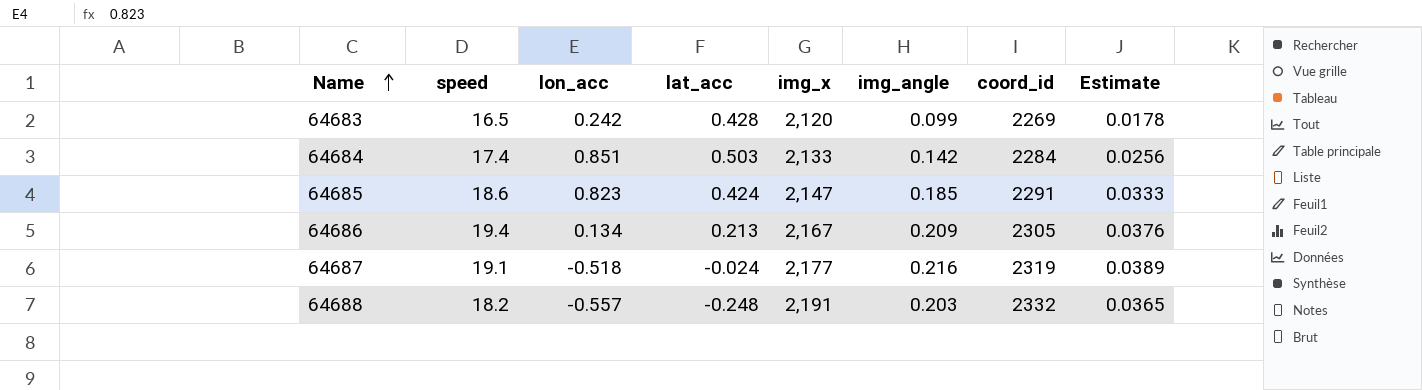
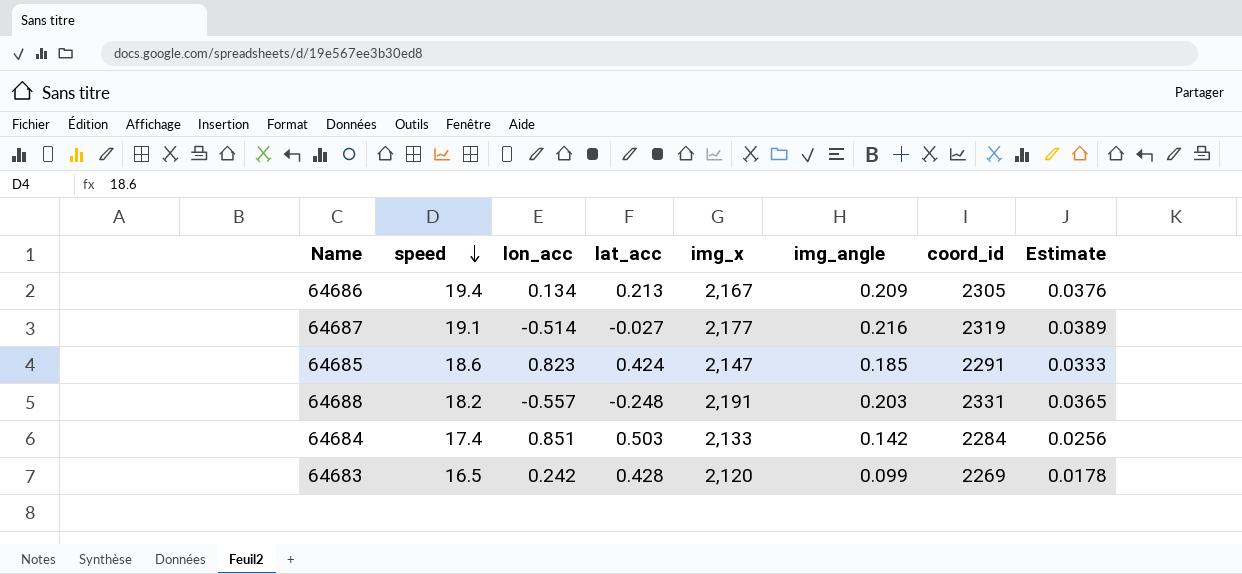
row order: Name ascending -> speed descending
64687 | lon_acc: -0.518 -> -0.514
64687 | lat_acc: -0.024 -> -0.027
64688 | coord_id: 2332 -> 2331

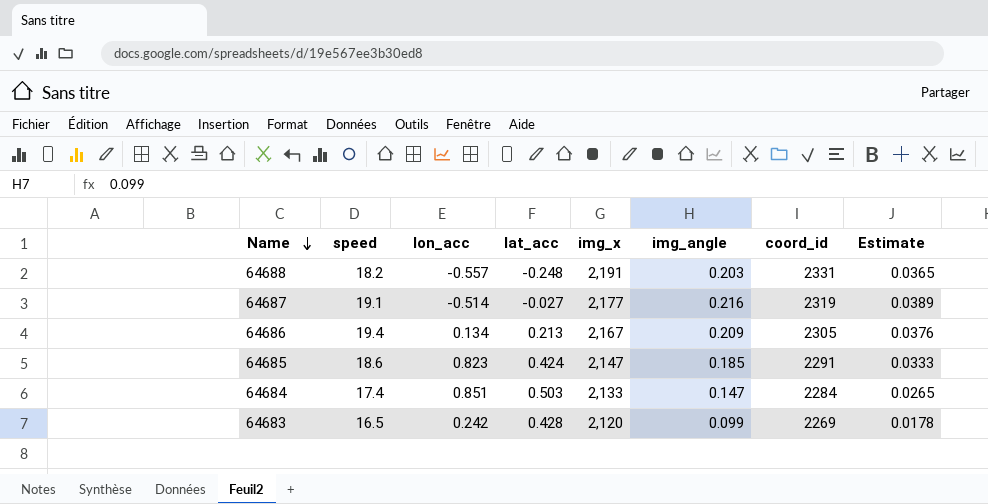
row order: speed descending -> Name descending
64684 | img_angle: 0.142 -> 0.147
64684 | Estimate: 0.0256 -> 0.0265

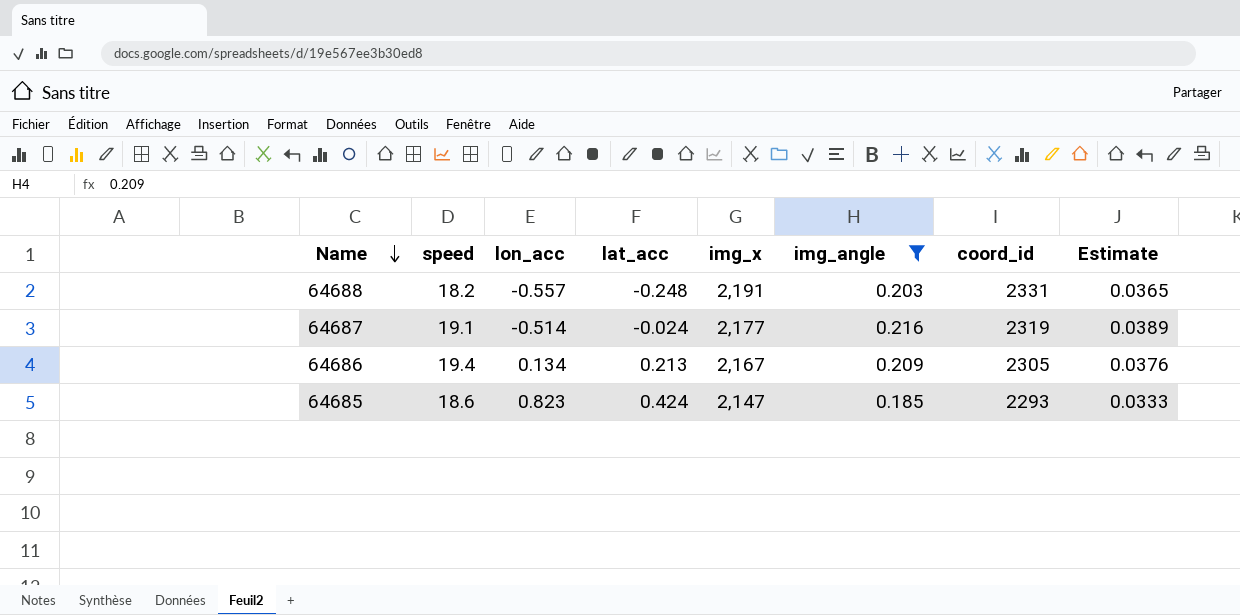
filter: none -> img_angle >= 0.185
64687 | lat_acc: -0.027 -> -0.024
64685 | coord_id: 2291 -> 2293

